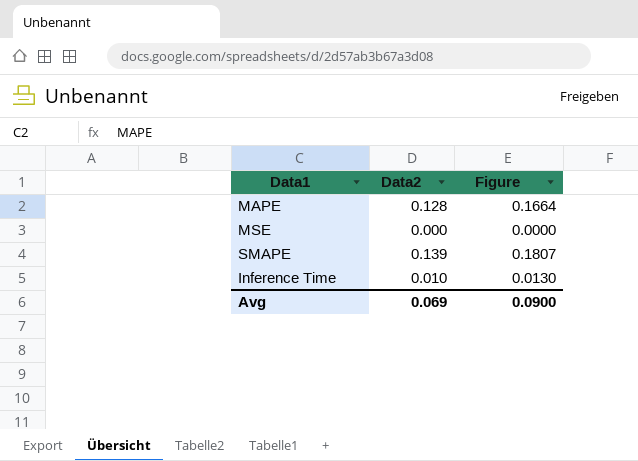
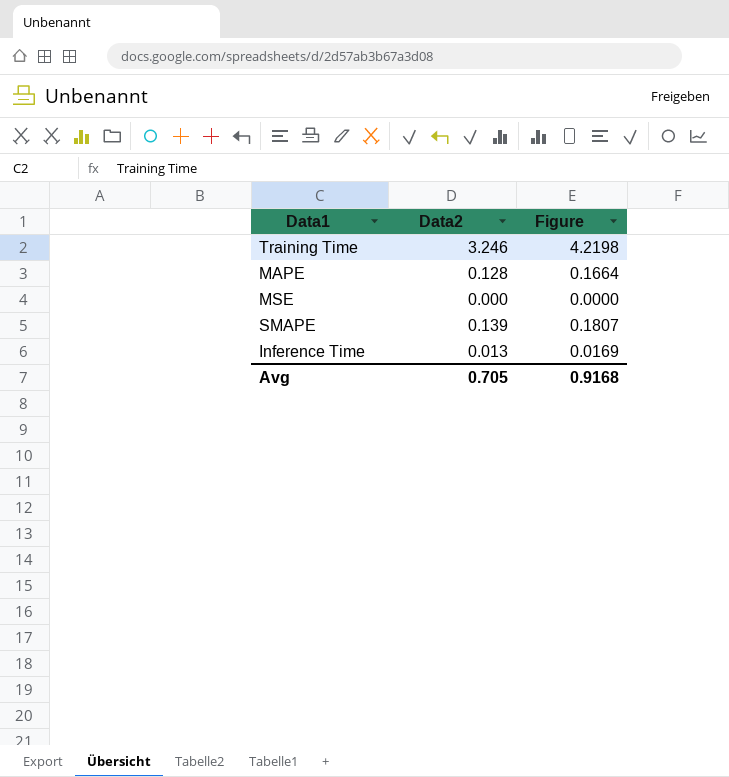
row Training Time: none -> 3.246 | 4.2198
Inference Time | Data2: 0.010 -> 0.013
Inference Time | Figure: 0.0130 -> 0.0169
Avg | Data2: 0.069 -> 0.705
Avg | Figure: 0.0900 -> 0.9168

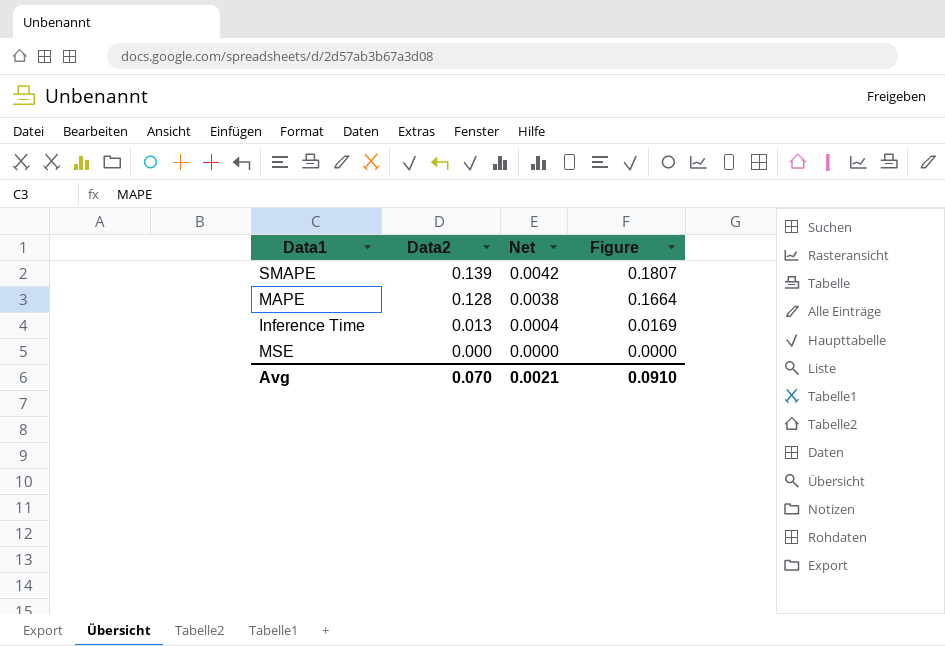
row order: none -> Data2 descending
column Net | formula: none -> [Data2] * 0.03
row Training Time: 3.246 | 4.2198 -> none
Avg | Data2: 0.705 -> 0.070
Avg | Figure: 0.9168 -> 0.0910

